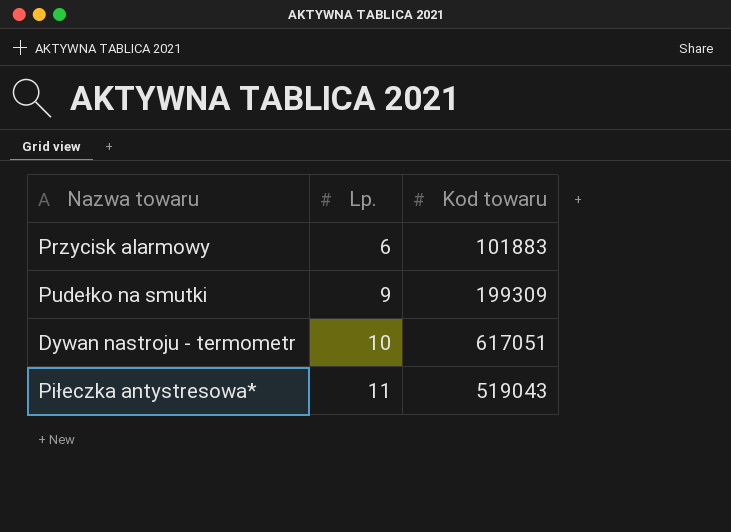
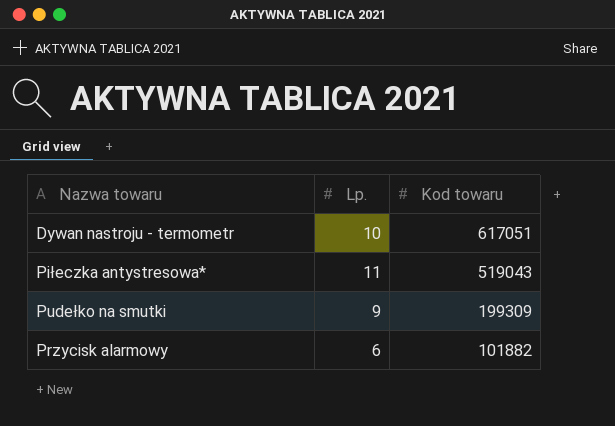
row order: Lp. ascending -> Kod towaru descending
Przycisk alarmowy | Kod towaru: 101883 -> 101882

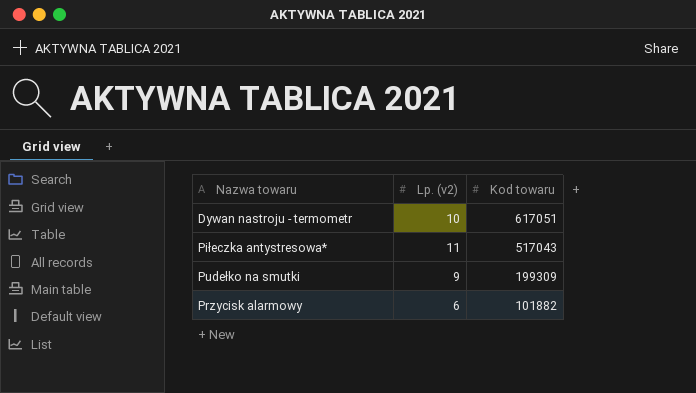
column name: Lp. -> Lp. (v2)
Piłeczka antystresowa* | Kod towaru: 519043 -> 517043

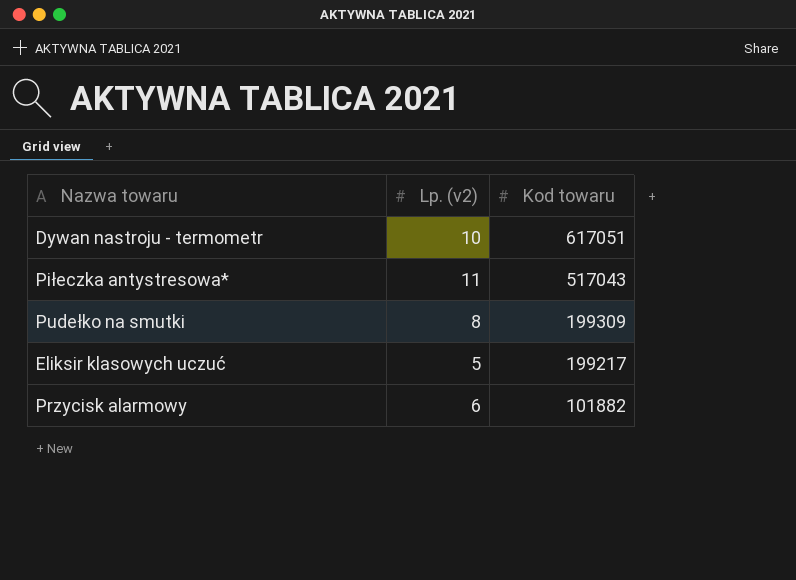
Pudełko na smutki | Lp. (v2): 9 -> 8
row Eliksir klasowych uczuć: none -> 5 | 199217

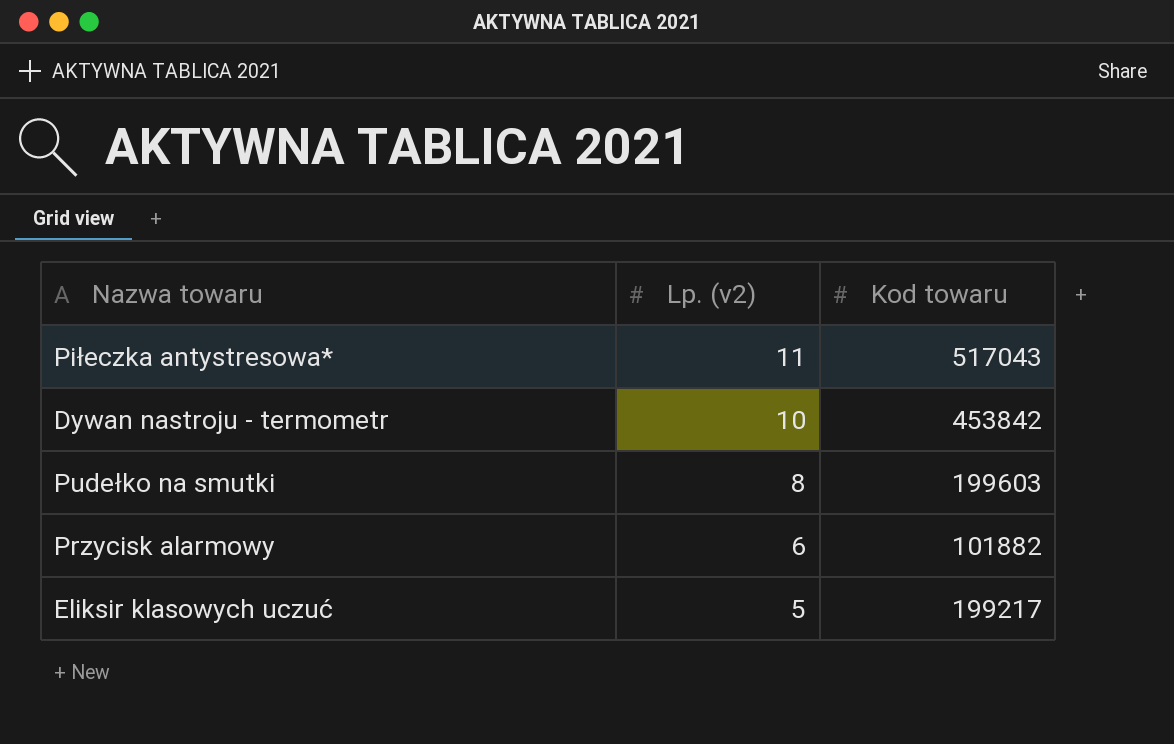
row order: Kod towaru descending -> Lp. (v2) descending
Dywan nastroju - termometr | Kod towaru: 617051 -> 453842
Pudełko na smutki | Kod towaru: 199309 -> 199603

